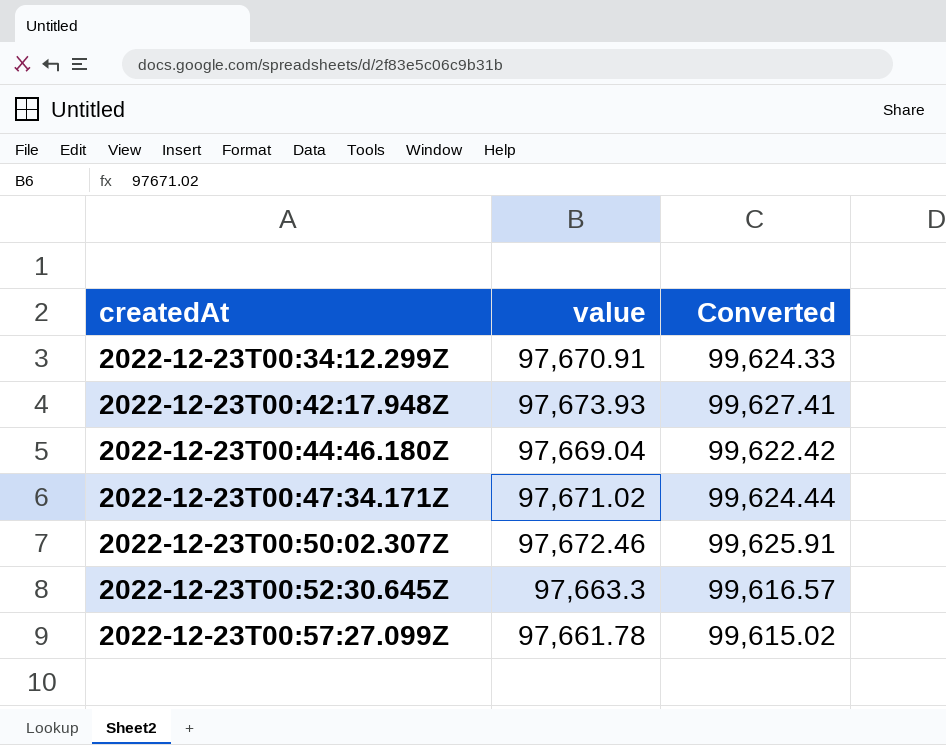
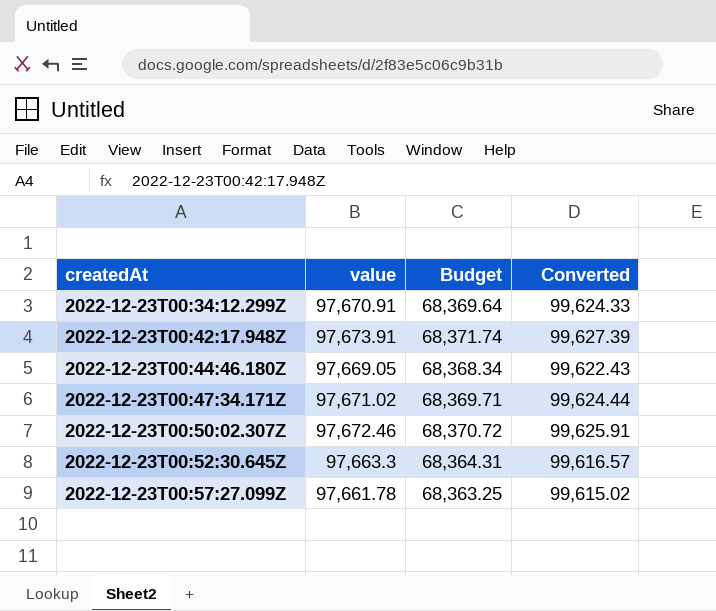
column Budget | formula: none -> [value] * 0.7
2022-12-23T00:42:17.948Z | value: 97,673.93 -> 97,673.91
2022-12-23T00:42:17.948Z | Converted: 99,627.41 -> 99,627.39
2022-12-23T00:44:46.180Z | value: 97,669.04 -> 97,669.05
2022-12-23T00:44:46.180Z | Converted: 99,622.42 -> 99,622.43

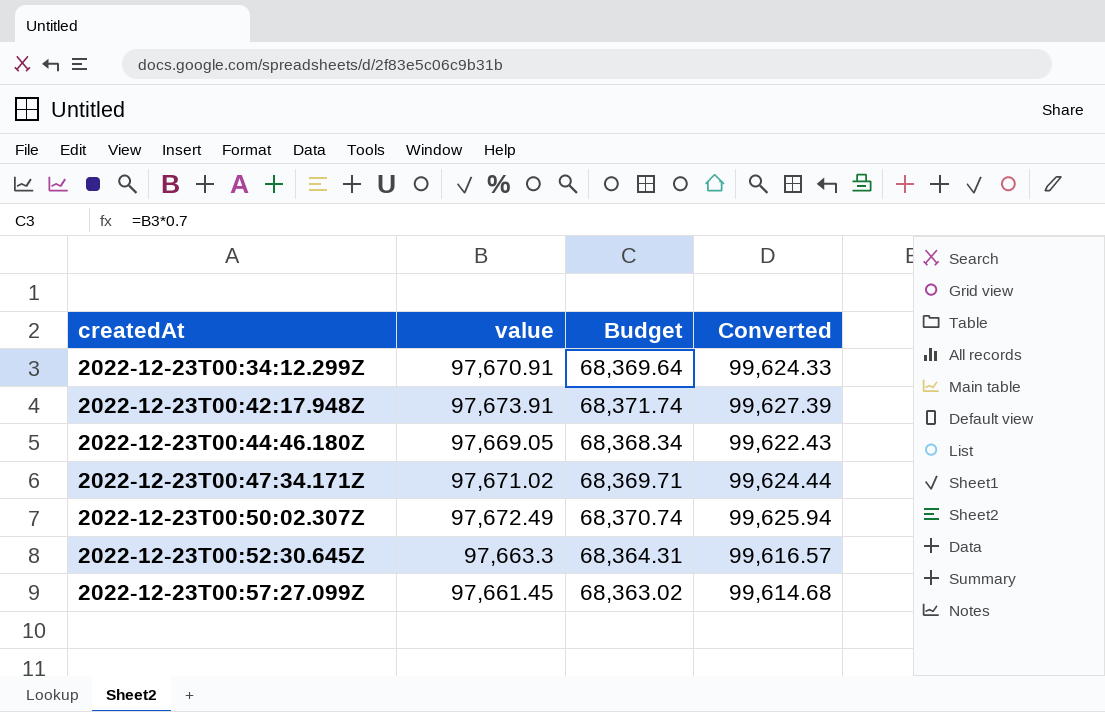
2022-12-23T00:50:02.307Z | value: 97,672.46 -> 97,672.49
2022-12-23T00:50:02.307Z | Budget: 68,370.72 -> 68,370.74
2022-12-23T00:50:02.307Z | Converted: 99,625.91 -> 99,625.94
2022-12-23T00:57:27.099Z | value: 97,661.78 -> 97,661.45
2022-12-23T00:57:27.099Z | Budget: 68,363.25 -> 68,363.02
2022-12-23T00:57:27.099Z | Converted: 99,615.02 -> 99,614.68

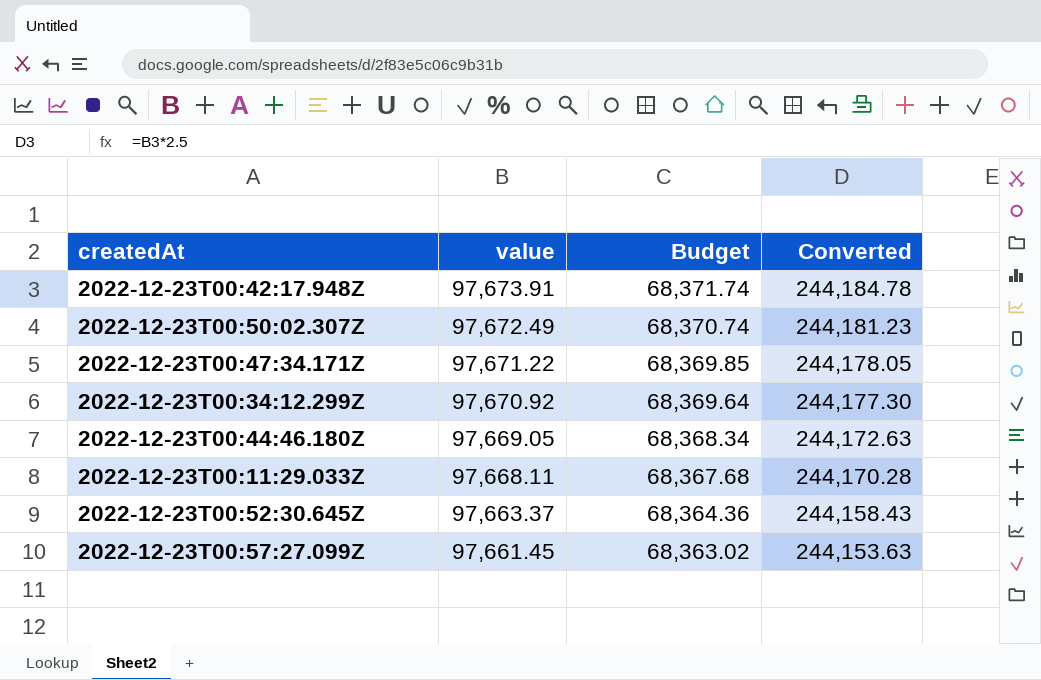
row order: createdAt ascending -> value descending
column Converted | formula: [value] * 1.02 -> [value] * 2.5
2022-12-23T00:47:34.171Z | value: 97,671.02 -> 97,671.22
2022-12-23T00:47:34.171Z | Budget: 68,369.71 -> 68,369.85
2022-12-23T00:34:12.299Z | value: 97,670.91 -> 97,670.92
row 2022-12-23T00:11:29.033Z: none -> 97,668.11 | 68,367.68 | 244,170.28
2022-12-23T00:52:30.645Z | value: 97,663.3 -> 97,663.37
2022-12-23T00:52:30.645Z | Budget: 68,364.31 -> 68,364.36

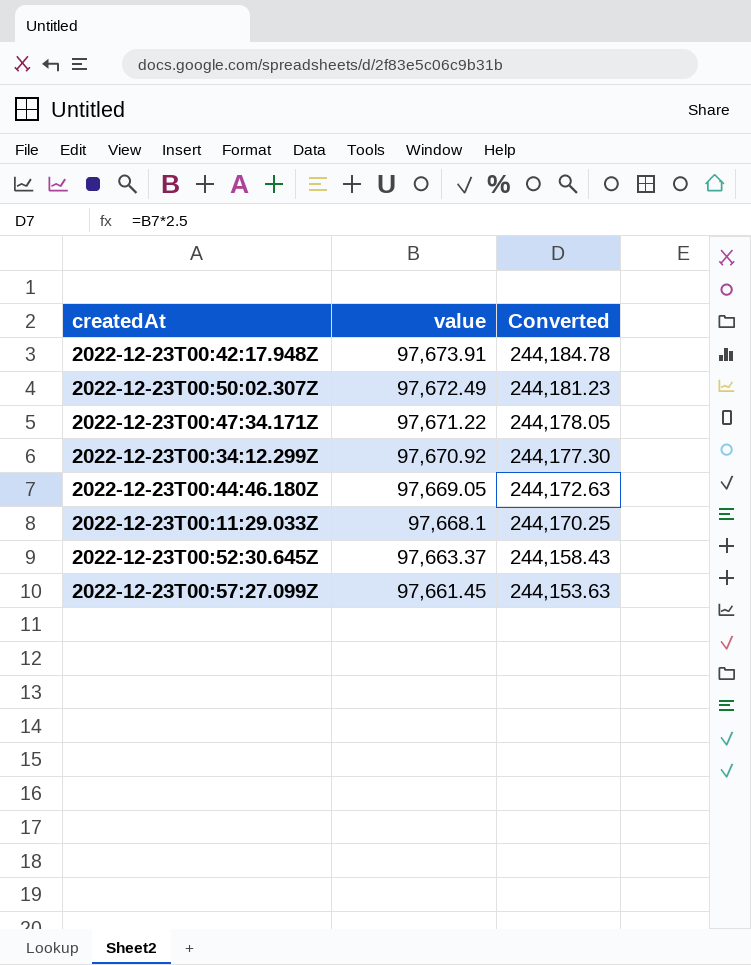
column Budget | formula: [value] * 0.7 -> none
2022-12-23T00:11:29.033Z | value: 97,668.11 -> 97,668.1
2022-12-23T00:11:29.033Z | Converted: 244,170.28 -> 244,170.25

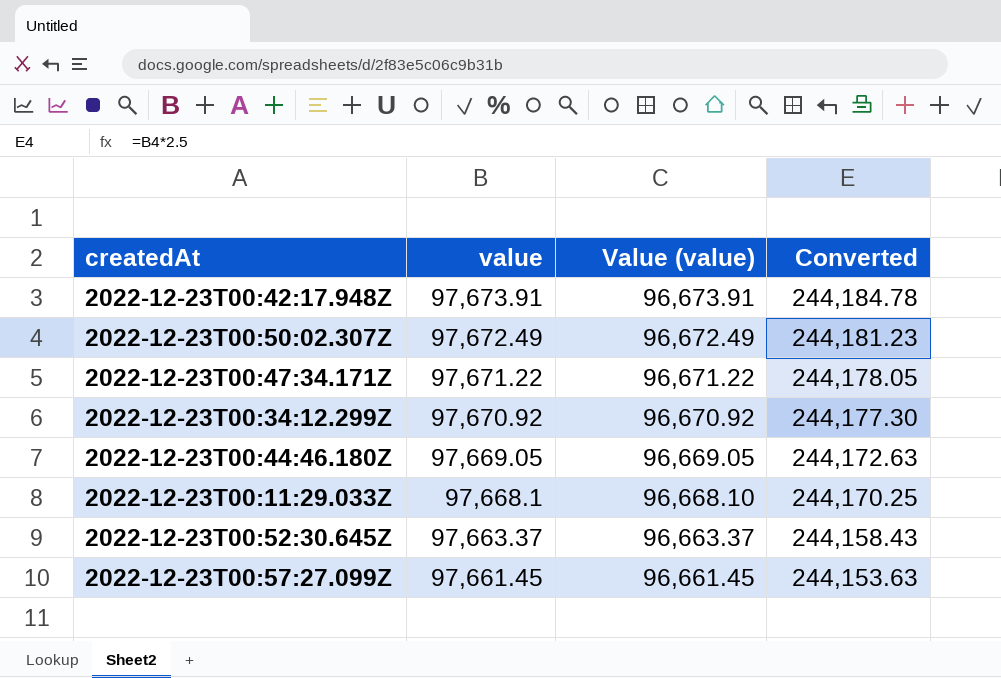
column Value (value) | formula: none -> [value] - 1000

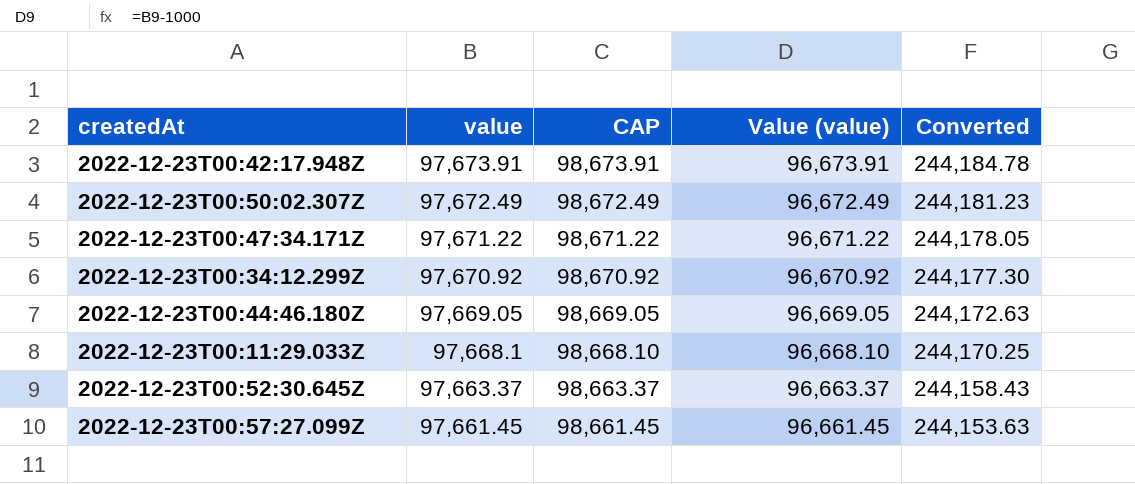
column CAP | formula: none -> [value] + 1000

